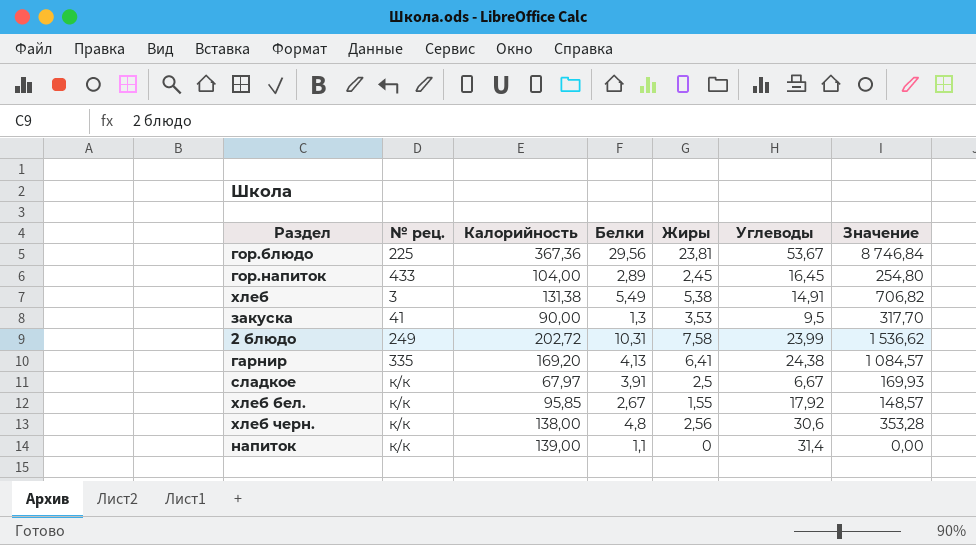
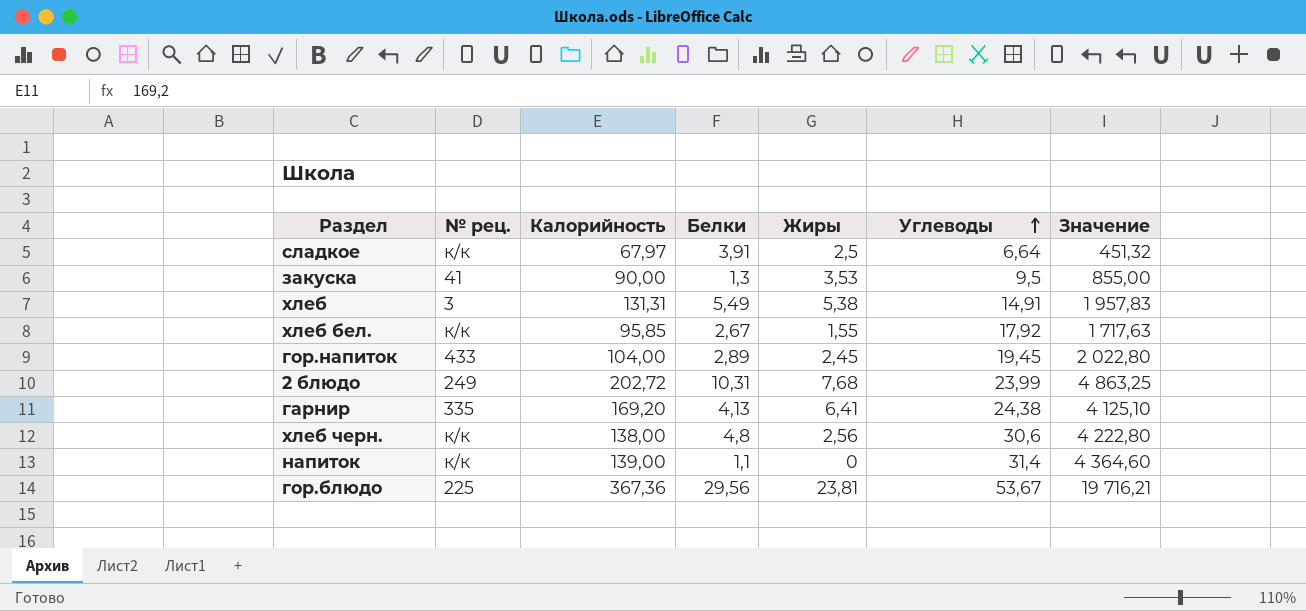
row order: none -> Углеводы ascending
column Значение | formula: [Калорийность] * [Жиры] -> [Калорийность] * [Углеводы]
сладкое | Углеводы: 6,67 -> 6,64
хлеб | Калорийность: 131,38 -> 131,31
гор.напиток | Углеводы: 16,45 -> 19,45
2 блюдо | Жиры: 7,58 -> 7,68

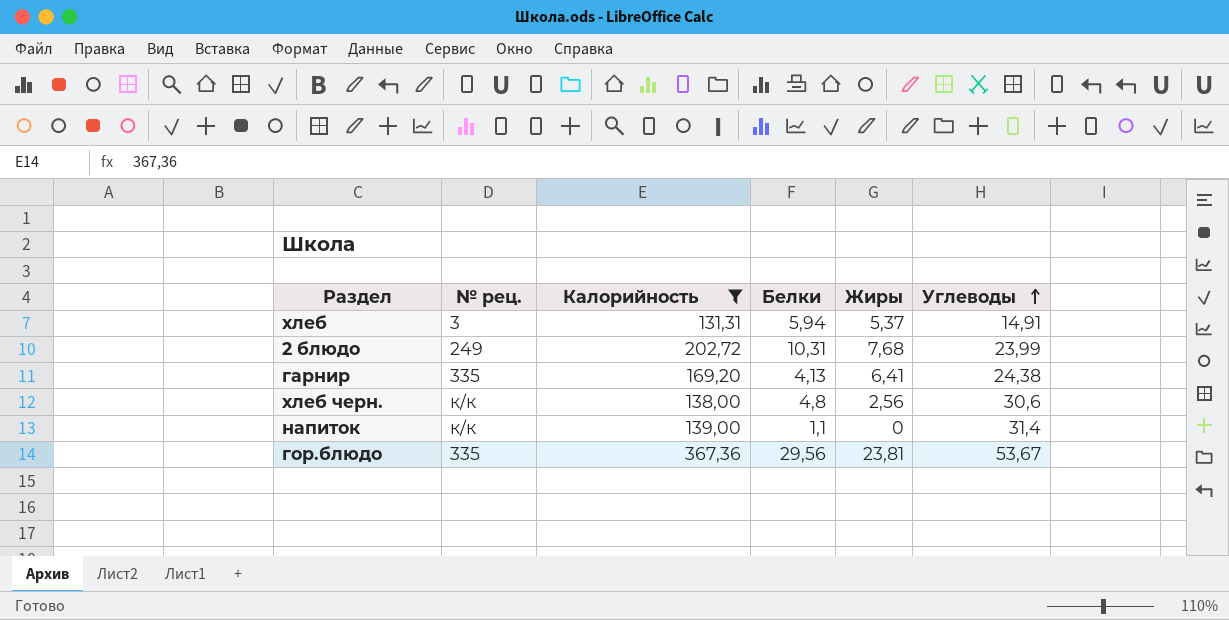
filter: none -> Калорийность >= 131,31
column Значение | formula: [Калорийность] * [Углеводы] -> none
хлеб | Белки: 5,49 -> 5,94
хлеб | Жиры: 5,38 -> 5,37
гор.блюдо | № рец.: 225 -> 335

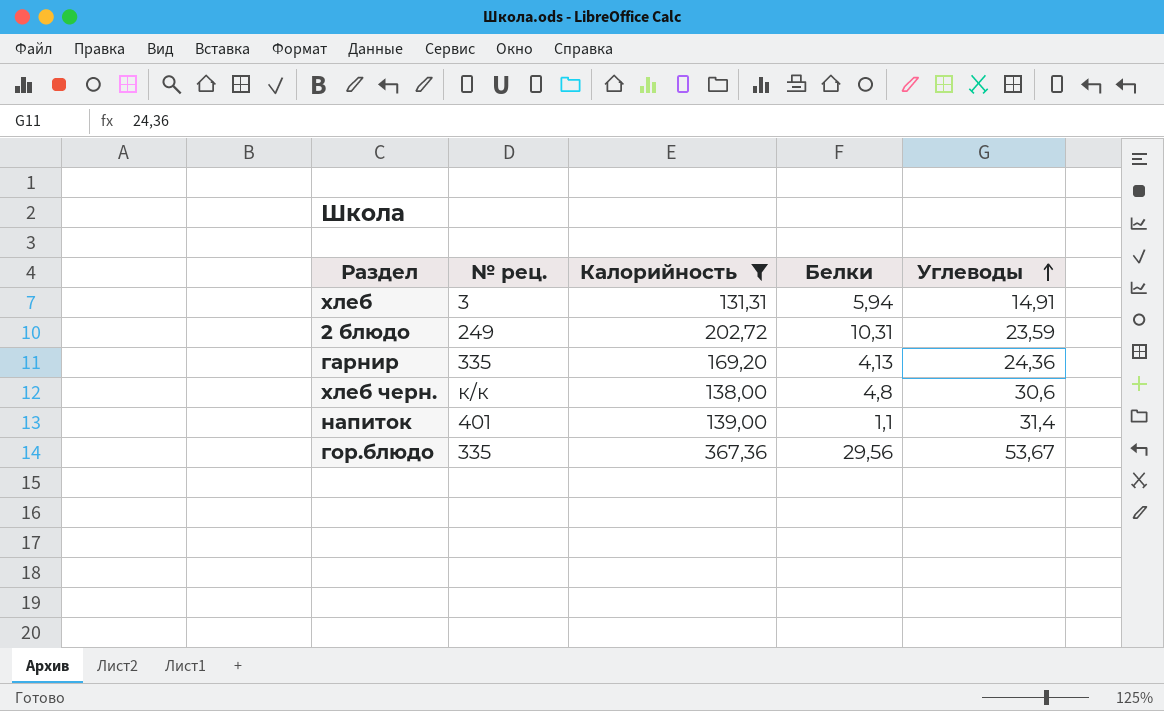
column Жиры | position: 5 -> none
2 блюдо | Углеводы: 23,99 -> 23,59
гарнир | Углеводы: 24,38 -> 24,36
напиток | № рец.: к/к -> 401

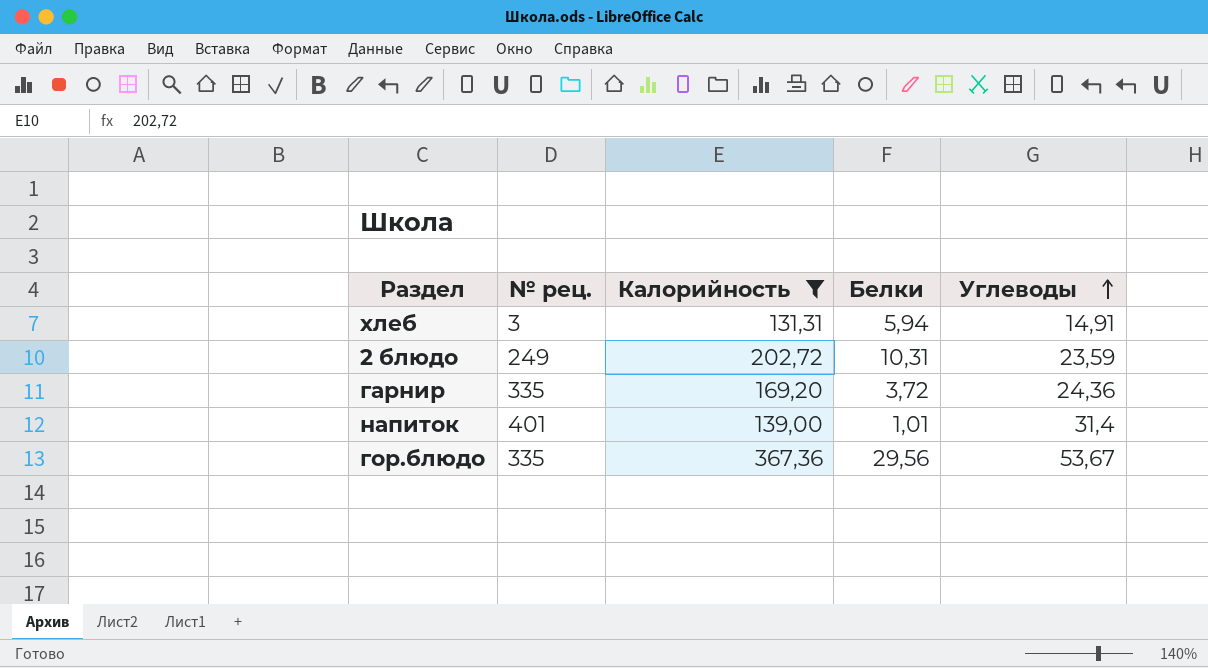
row хлеб черн.: к/к | 138,00 | 4,8 | 30,6 -> none
гарнир | Белки: 4,13 -> 3,72
напиток | Белки: 1,1 -> 1,01

